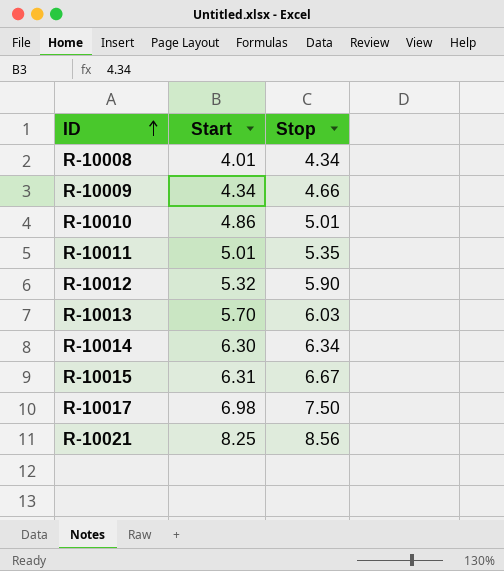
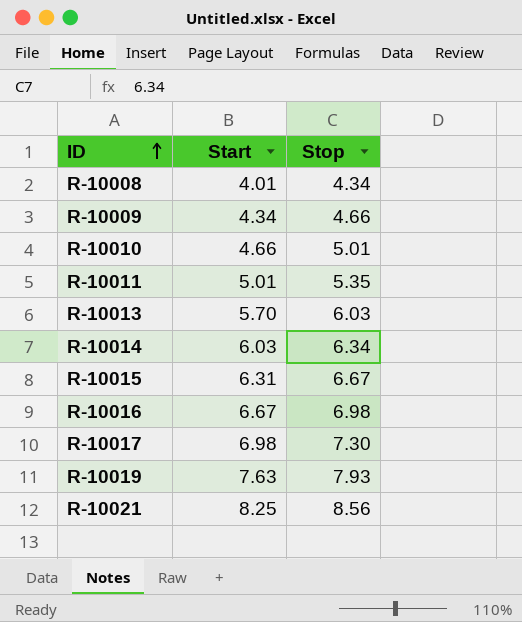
row R-10012: 5.32 | 5.90 -> none
R-10010 | Start: 4.86 -> 4.66
R-10014 | Start: 6.30 -> 6.03
row R-10016: none -> 6.67 | 6.98
R-10017 | Stop: 7.50 -> 7.30
row R-10019: none -> 7.63 | 7.93

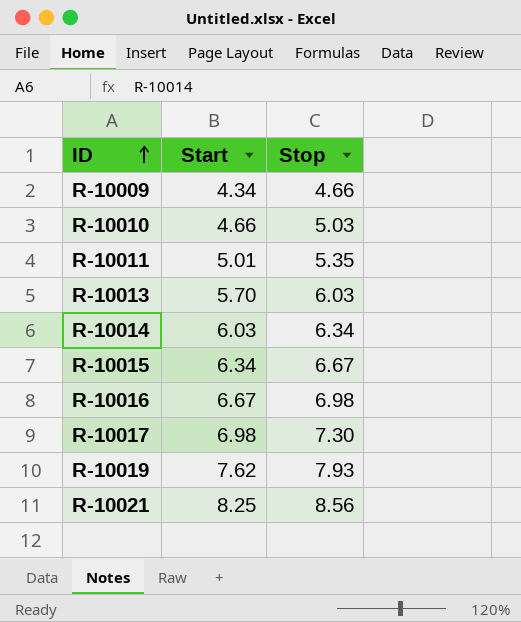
row R-10008: 4.01 | 4.34 -> none
R-10010 | Stop: 5.01 -> 5.03
R-10015 | Start: 6.31 -> 6.34
R-10019 | Start: 7.63 -> 7.62

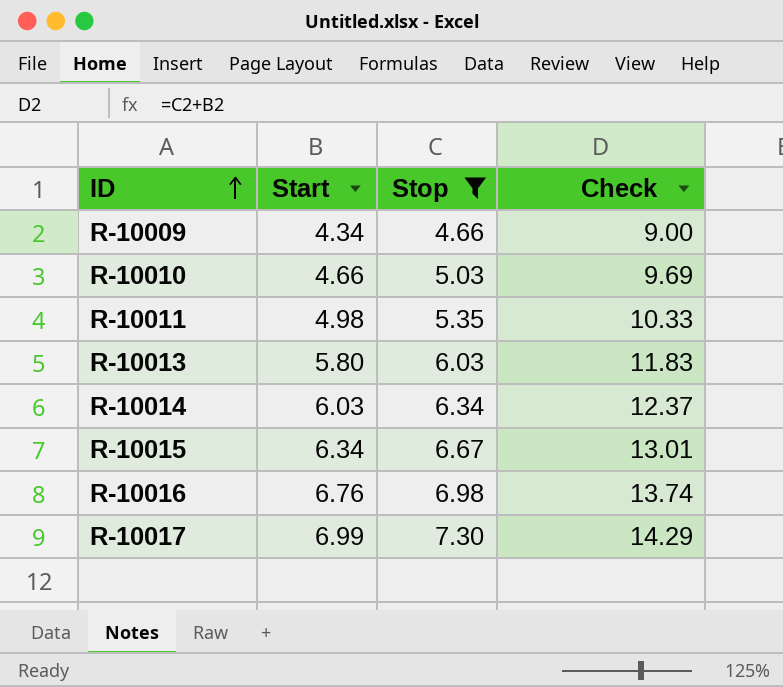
filter: none -> Stop <= 7.30
column Check | formula: none -> [Start] + [Stop]
R-10011 | Start: 5.01 -> 4.98
R-10013 | Start: 5.70 -> 5.80
R-10016 | Start: 6.67 -> 6.76
R-10017 | Start: 6.98 -> 6.99

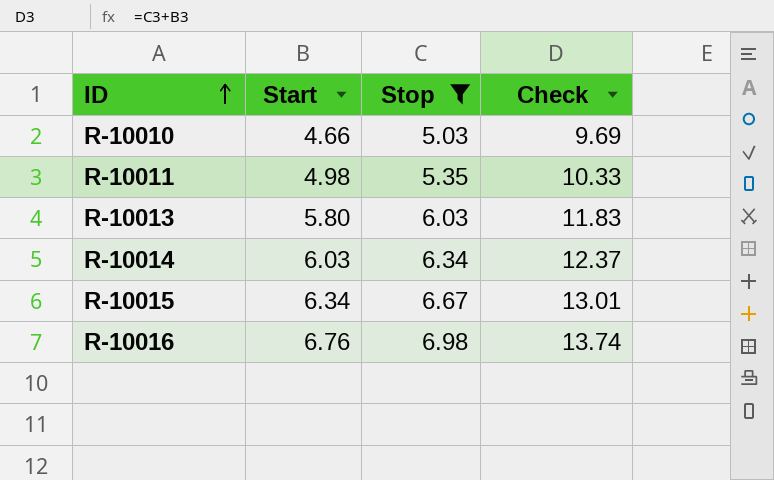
row R-10009: 4.34 | 4.66 | 9.00 -> none
row R-10017: 6.99 | 7.30 | 14.29 -> none

